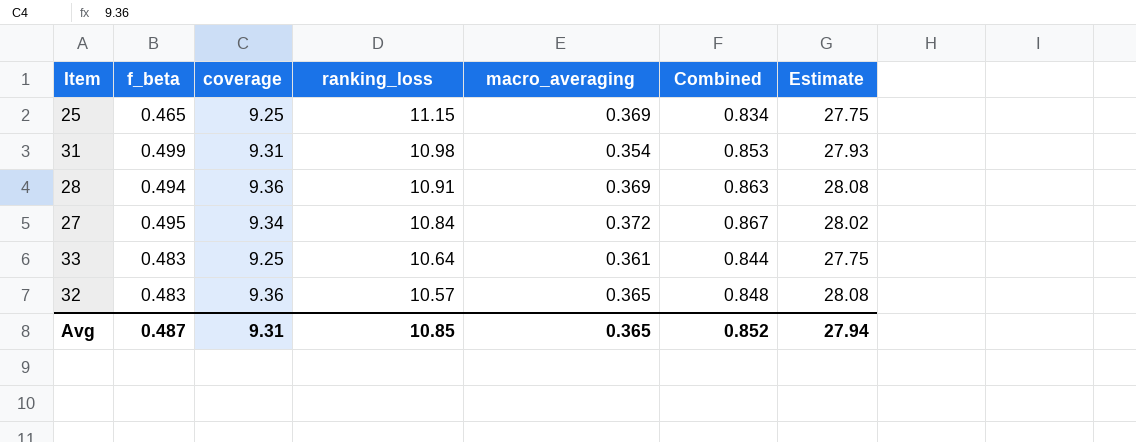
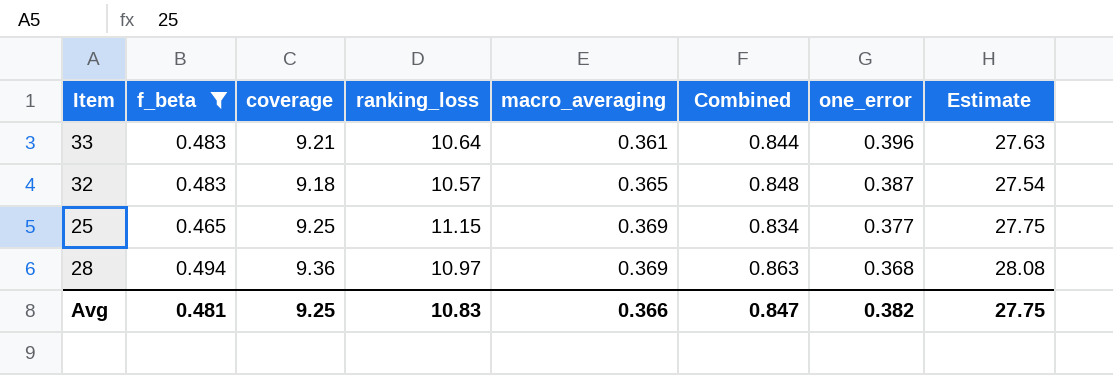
filter: none -> f_beta <= 0.494
row order: ranking_loss descending -> macro_averaging ascending
column one_error | position: none -> 7
33 | coverage: 9.25 -> 9.21
33 | Estimate: 27.75 -> 27.63
32 | coverage: 9.36 -> 9.18
32 | Estimate: 28.08 -> 27.54
28 | ranking_loss: 10.91 -> 10.97
Avg | f_beta: 0.487 -> 0.481
Avg | coverage: 9.31 -> 9.25
Avg | ranking_loss: 10.85 -> 10.83
Avg | macro_averaging: 0.365 -> 0.366
Avg | Combined: 0.852 -> 0.847
Avg | Estimate: 27.94 -> 27.75

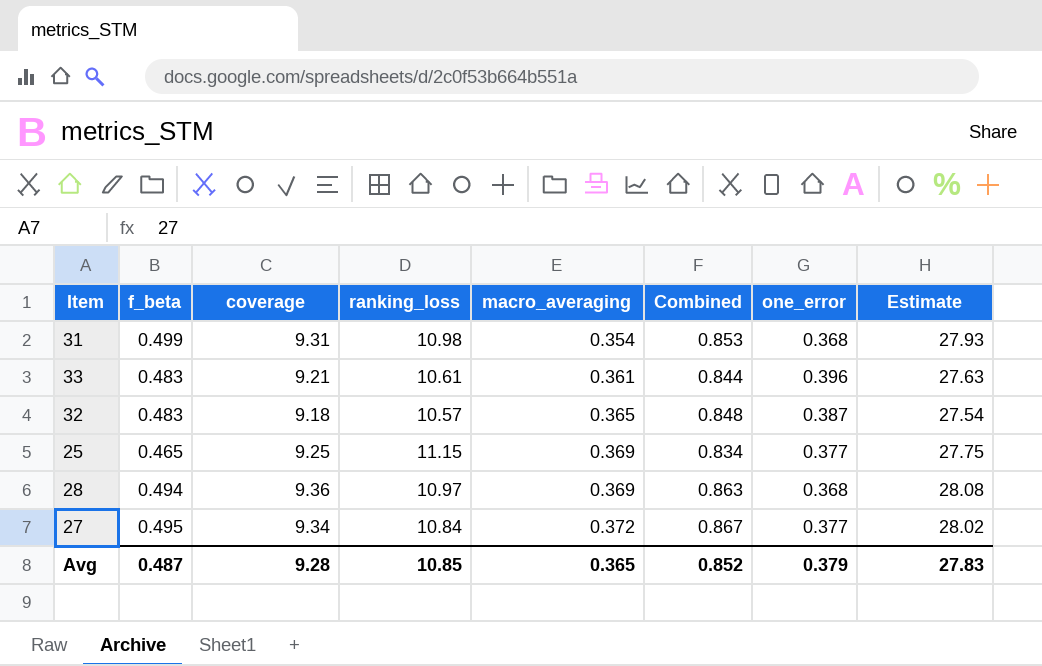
filter: f_beta <= 0.494 -> none
33 | ranking_loss: 10.64 -> 10.61
Avg | f_beta: 0.481 -> 0.487
Avg | coverage: 9.25 -> 9.28
Avg | ranking_loss: 10.83 -> 10.85
Avg | macro_averaging: 0.366 -> 0.365
Avg | Combined: 0.847 -> 0.852
Avg | one_error: 0.382 -> 0.379
Avg | Estimate: 27.75 -> 27.83

